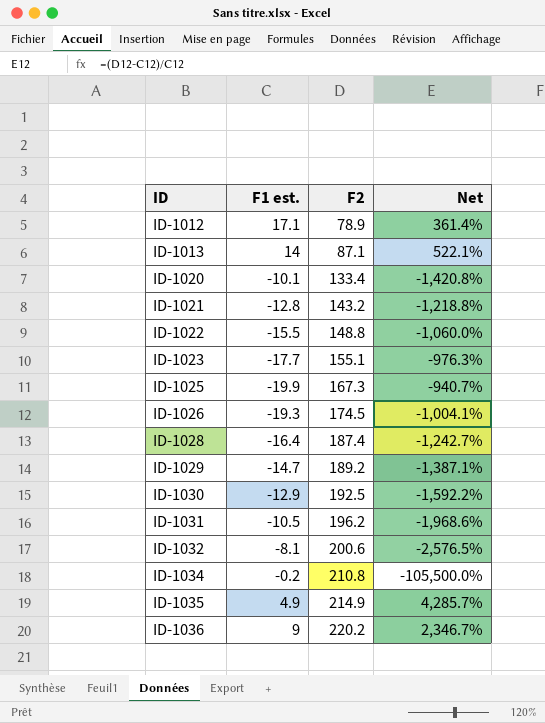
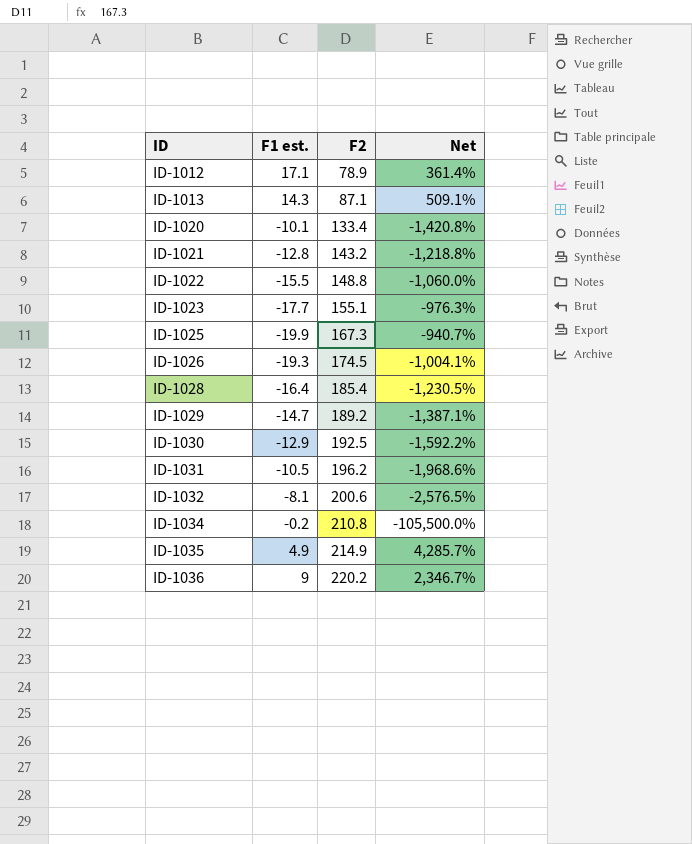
ID-1013 | F1 est.: 14 -> 14.3
ID-1013 | Net: 522.1% -> 509.1%
ID-1028 | F2: 187.4 -> 185.4
ID-1028 | Net: -1,242.7% -> -1,230.5%

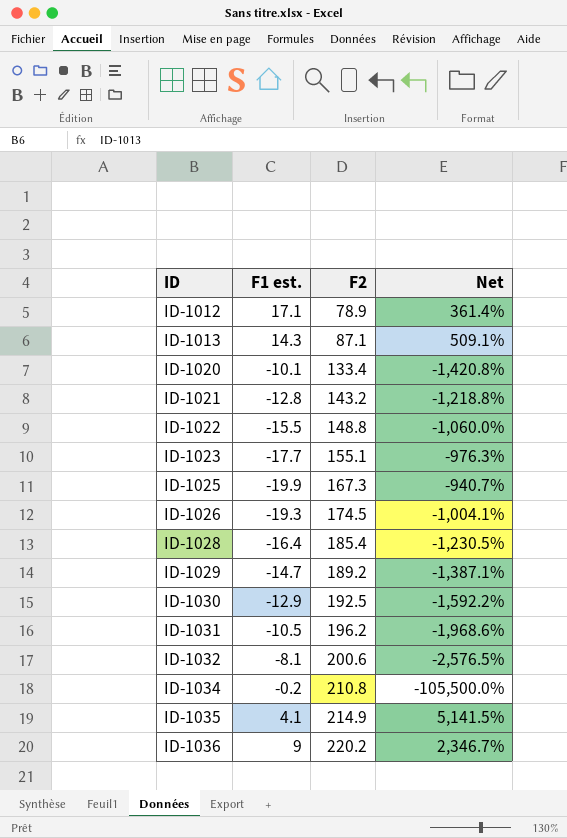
ID-1035 | F1 est.: 4.9 -> 4.1
ID-1035 | Net: 4,285.7% -> 5,141.5%

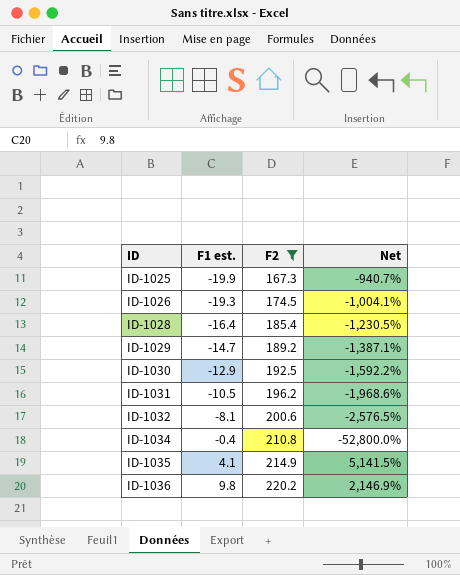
filter: none -> F2 >= 167.3
ID-1034 | F1 est.: -0.2 -> -0.4
ID-1034 | Net: -105,500.0% -> -52,800.0%
ID-1036 | F1 est.: 9 -> 9.8
ID-1036 | Net: 2,346.7% -> 2,146.9%

